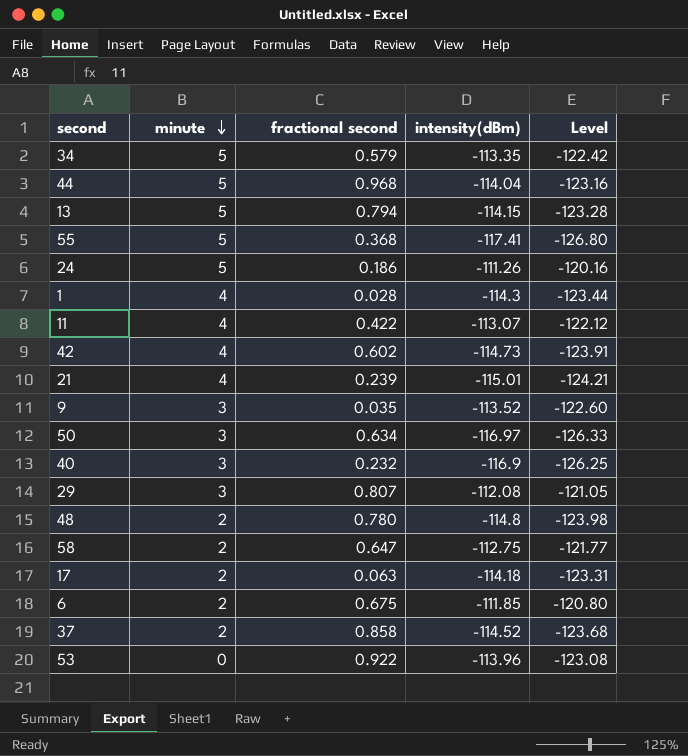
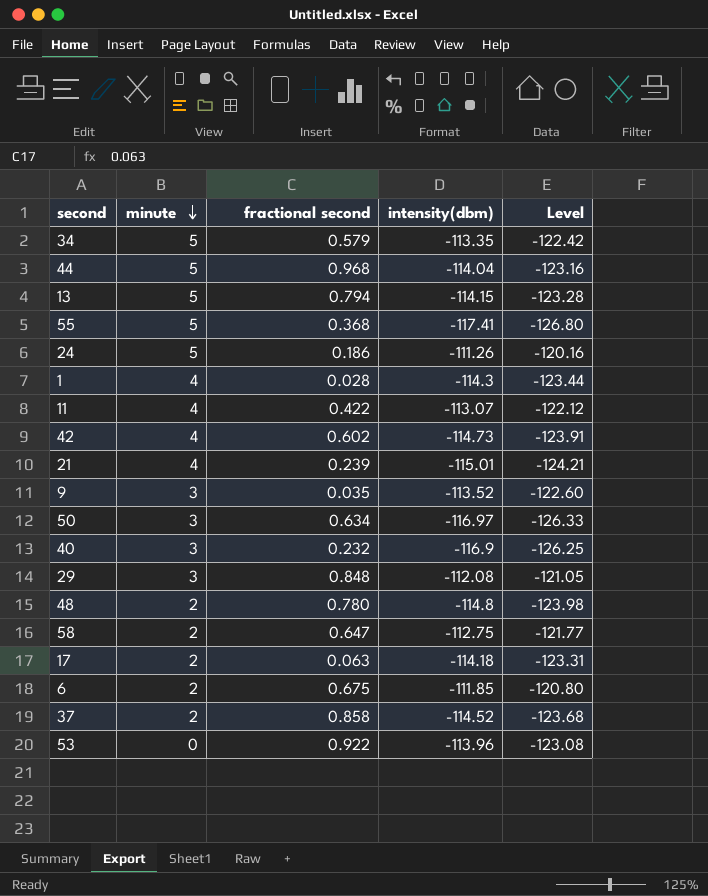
column name: intensity(dBm) -> intensity(dbm)
29 | fractional second: 0.807 -> 0.848

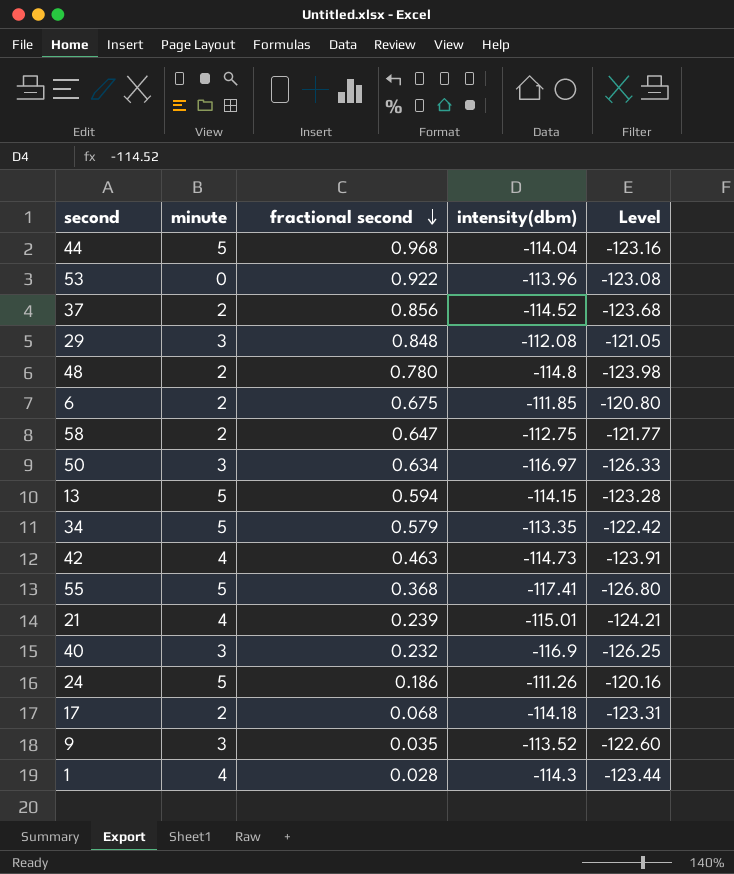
row order: minute descending -> fractional second descending
row 11: 4 | 0.422 | -113.07 | -122.12 -> none
37 | fractional second: 0.858 -> 0.856
13 | fractional second: 0.794 -> 0.594
42 | fractional second: 0.602 -> 0.463
17 | fractional second: 0.063 -> 0.068

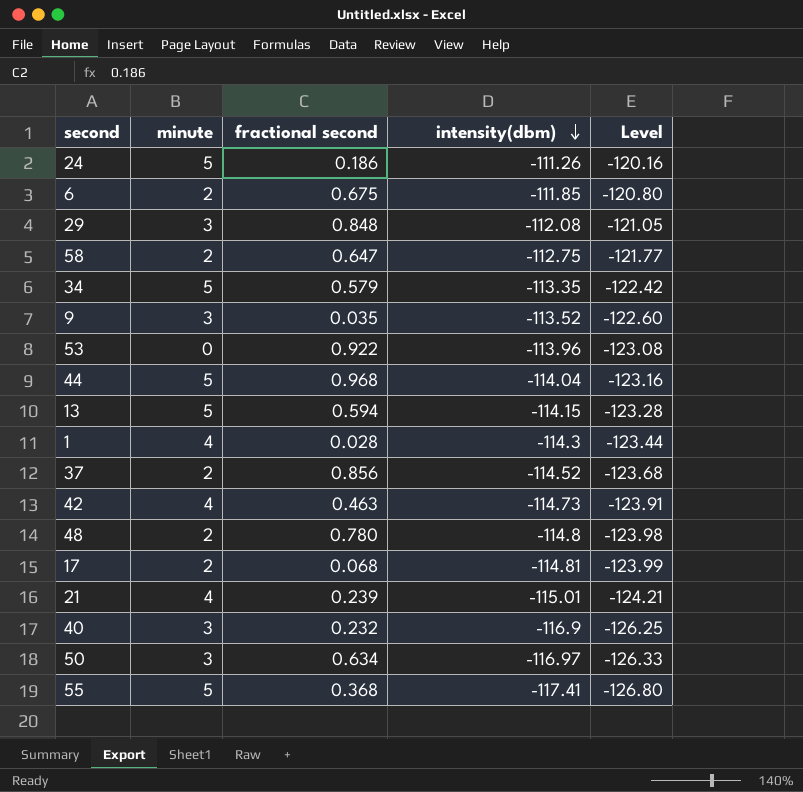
row order: fractional second descending -> intensity(dbm) descending
17 | intensity(dbm): -114.18 -> -114.81
17 | Level: -123.31 -> -123.99

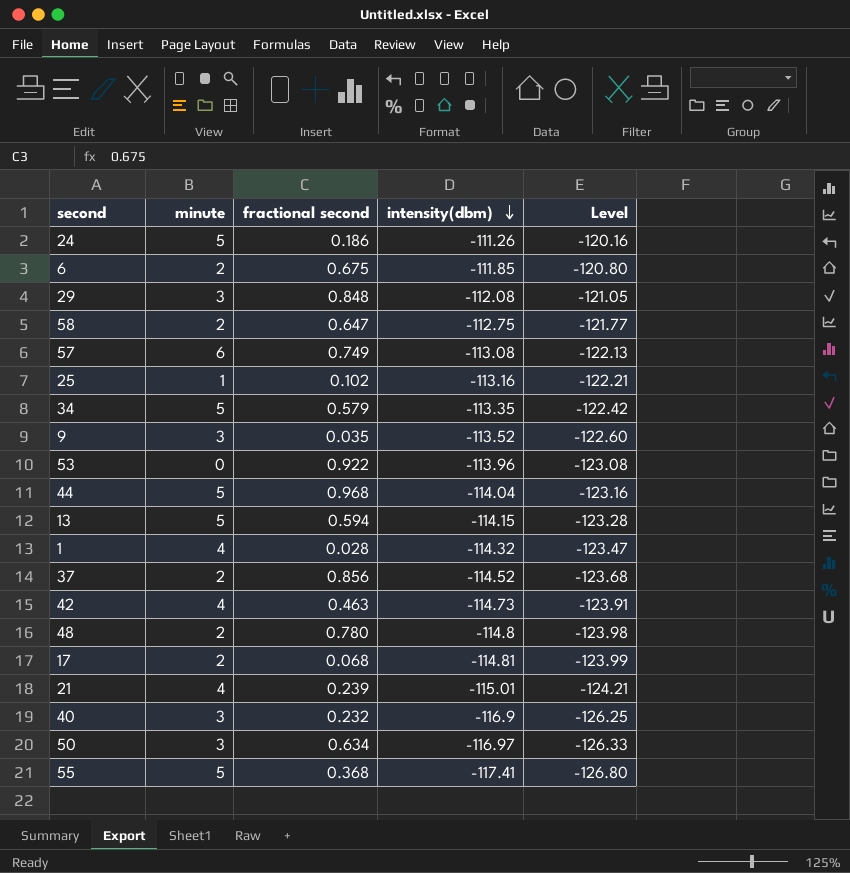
row 57: none -> 6 | 0.749 | -113.08 | -122.13
row 25: none -> 1 | 0.102 | -113.16 | -122.21
1 | intensity(dbm): -114.3 -> -114.32
1 | Level: -123.44 -> -123.47

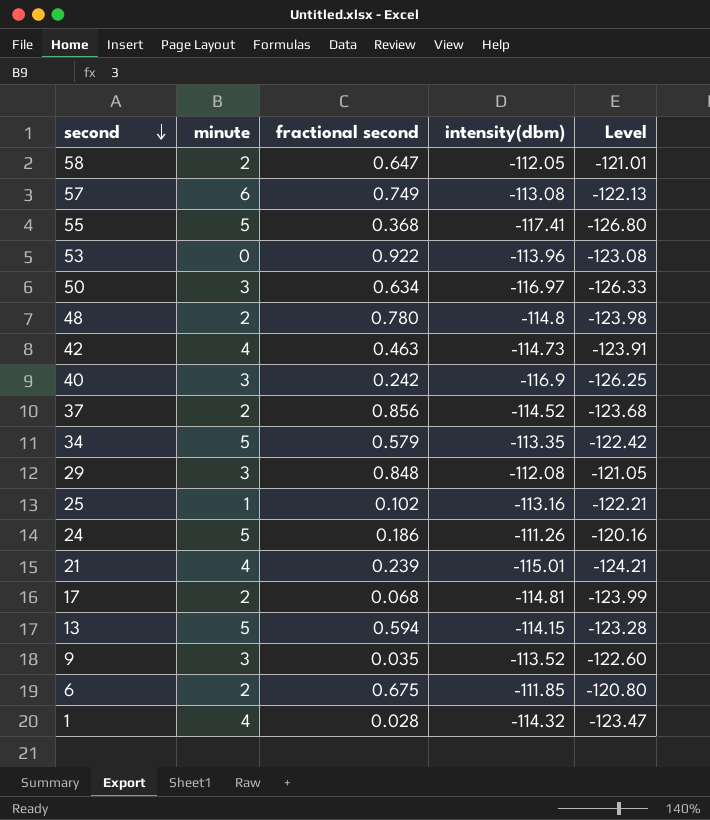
row order: intensity(dbm) descending -> second descending
row 44: 5 | 0.968 | -114.04 | -123.16 -> none
58 | intensity(dbm): -112.75 -> -112.05
58 | Level: -121.77 -> -121.01
40 | fractional second: 0.232 -> 0.242

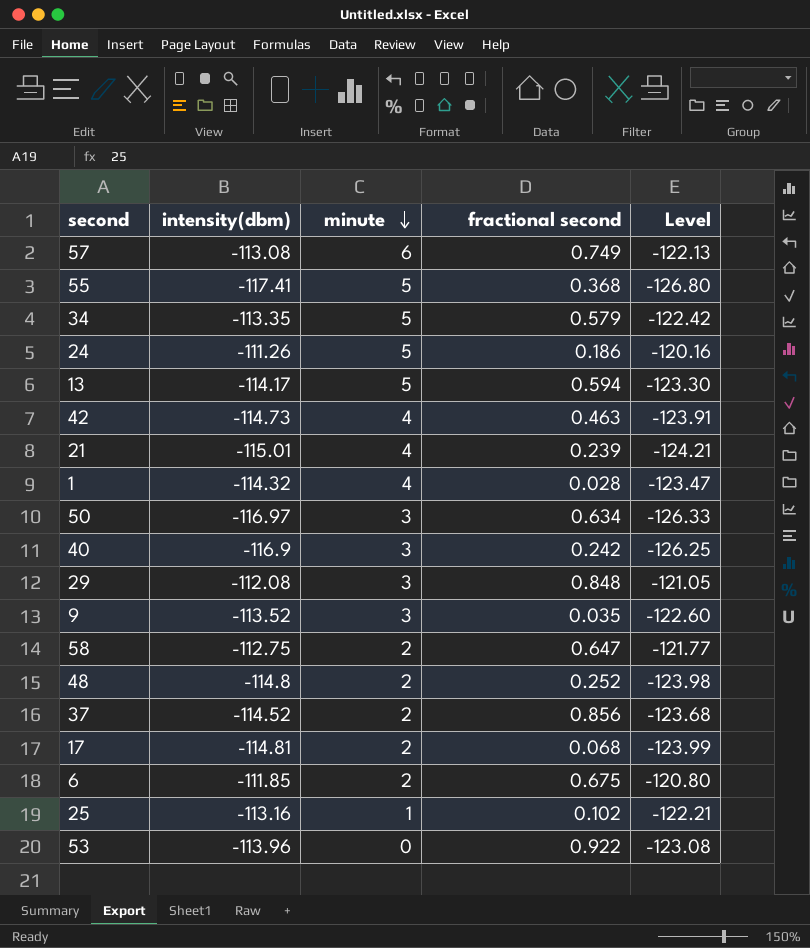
row order: second descending -> minute descending
column intensity(dbm) | position: 4 -> 2
13 | intensity(dbm): -114.15 -> -114.17
13 | Level: -123.28 -> -123.30
58 | intensity(dbm): -112.05 -> -112.75
58 | Level: -121.01 -> -121.77
48 | fractional second: 0.780 -> 0.252

